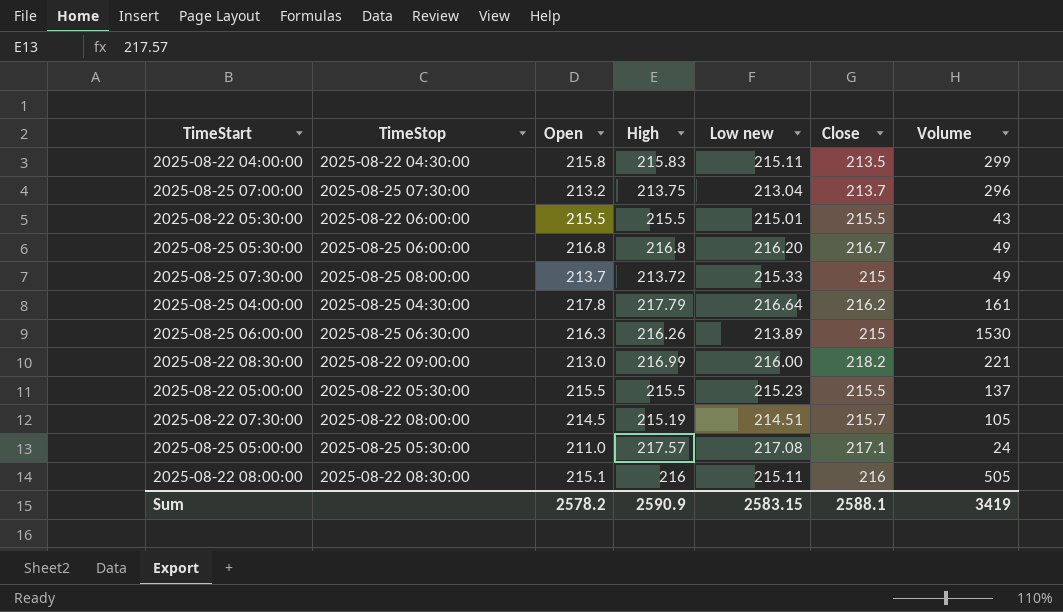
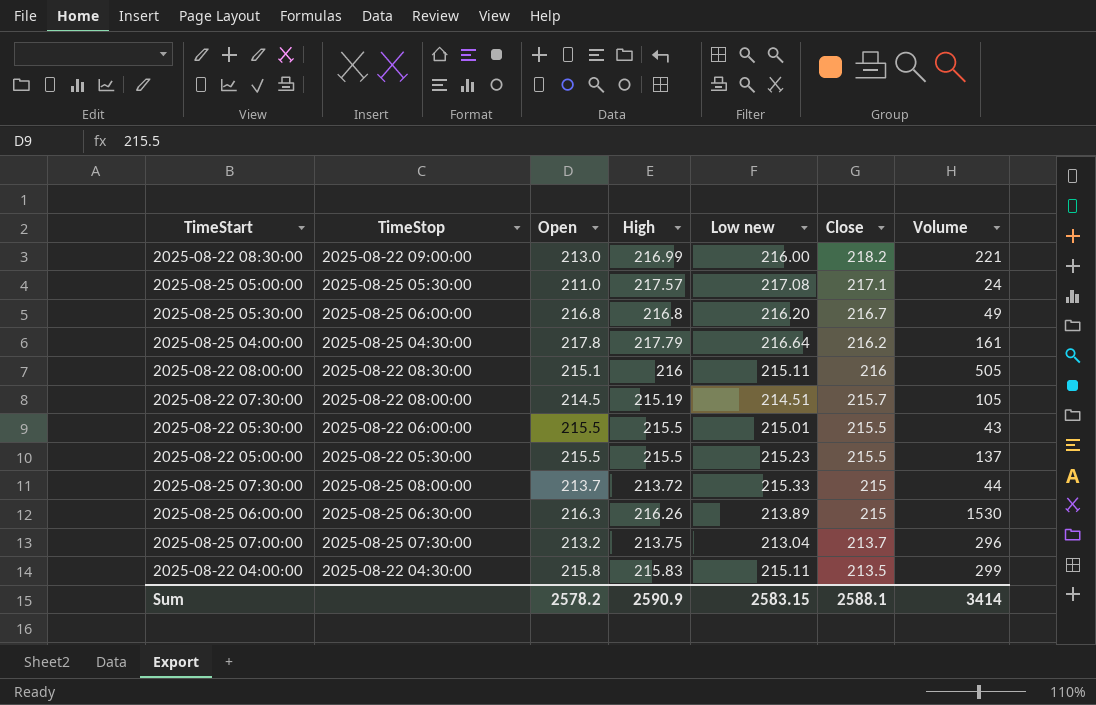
row order: none -> Close descending
2025-08-25 07:30:00 | Volume: 49 -> 44
Sum | Volume: 3419 -> 3414

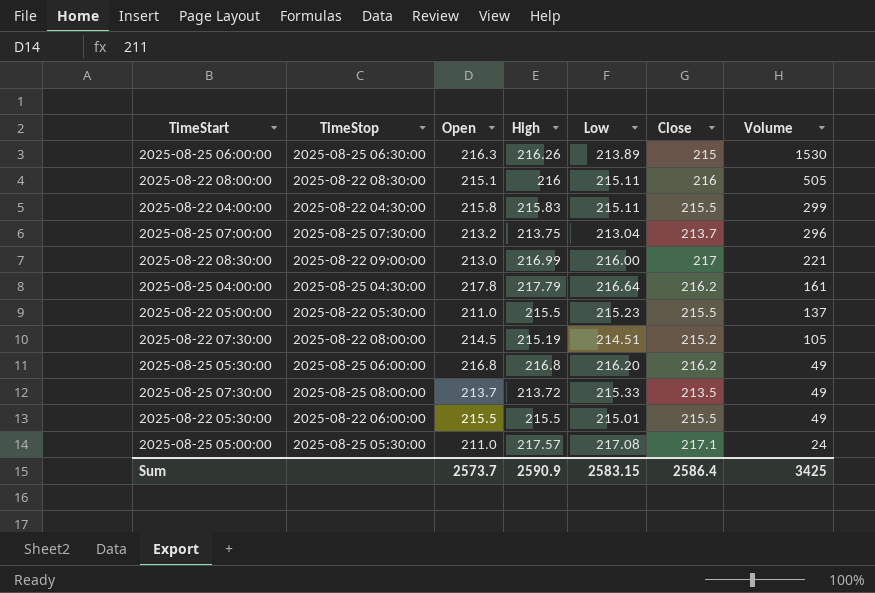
row order: Close descending -> Volume descending
column name: Low new -> Low
2025-08-22 04:00:00 | Close: 213.5 -> 215.5
2025-08-22 08:30:00 | Close: 218.2 -> 217
2025-08-22 05:00:00 | Open: 215.5 -> 211.0
2025-08-22 07:30:00 | Close: 215.7 -> 215.2
2025-08-25 05:30:00 | Close: 216.7 -> 216.2
2025-08-25 07:30:00 | Close: 215 -> 213.5
2025-08-25 07:30:00 | Volume: 44 -> 49
2025-08-22 05:30:00 | Volume: 43 -> 49
Sum | Open: 2578.2 -> 2573.7
Sum | Close: 2588.1 -> 2586.4
Sum | Volume: 3414 -> 3425

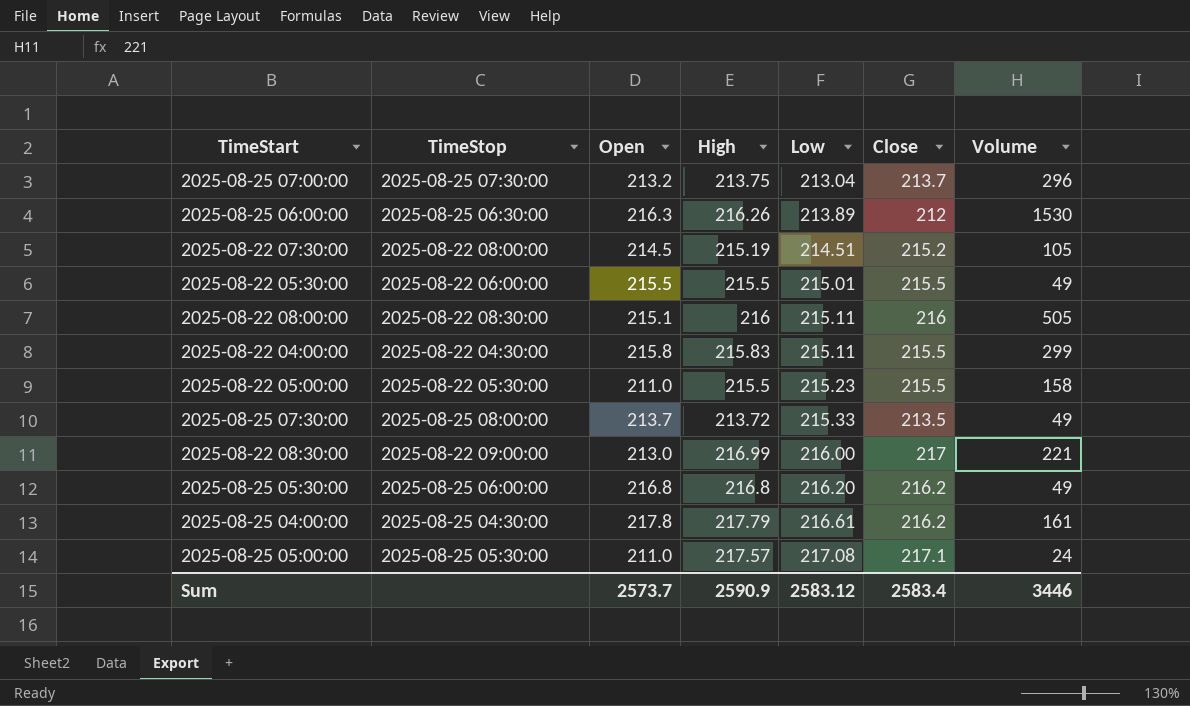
row order: Volume descending -> Low ascending
2025-08-25 06:00:00 | Close: 215 -> 212
2025-08-22 05:00:00 | Volume: 137 -> 158
2025-08-25 04:00:00 | Low: 216.64 -> 216.61
Sum | Low: 2583.15 -> 2583.12
Sum | Close: 2586.4 -> 2583.4
Sum | Volume: 3425 -> 3446

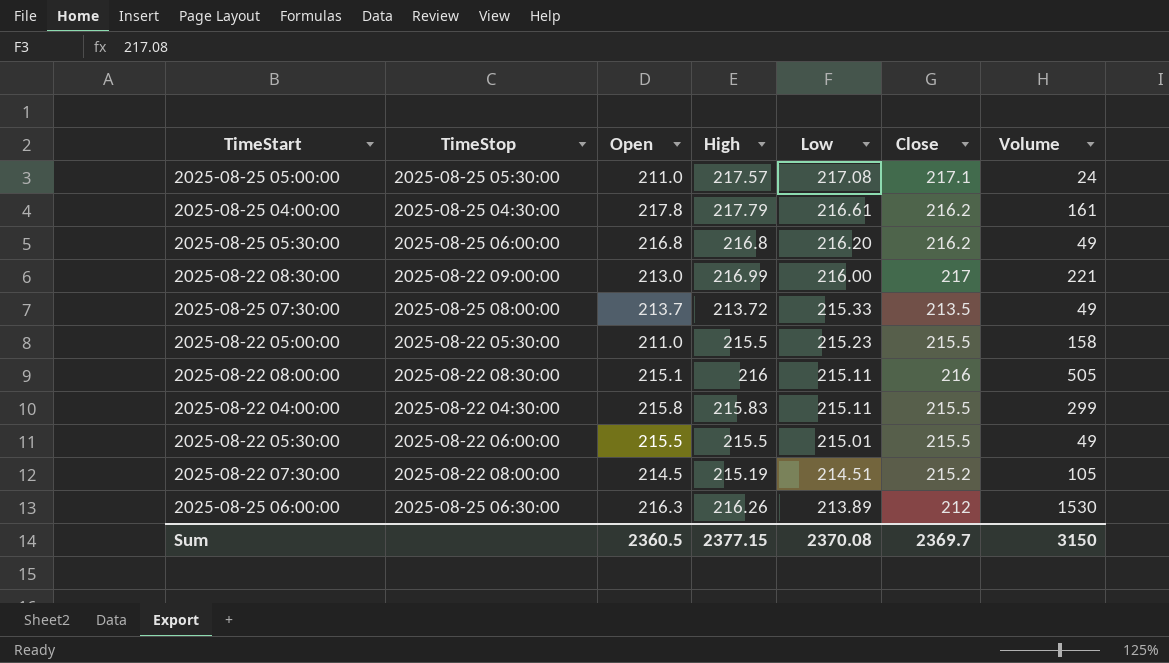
row order: Low ascending -> Low descending
row 2025-08-25 07:00:00: 2025-08-25 07:30:00 | 213.2 | 213.75 | 213.04 | 213.7 | 296 -> none
Sum | Open: 2573.7 -> 2360.5
Sum | High: 2590.9 -> 2377.15
Sum | Low: 2583.12 -> 2370.08
Sum | Close: 2583.4 -> 2369.7
Sum | Volume: 3446 -> 3150

